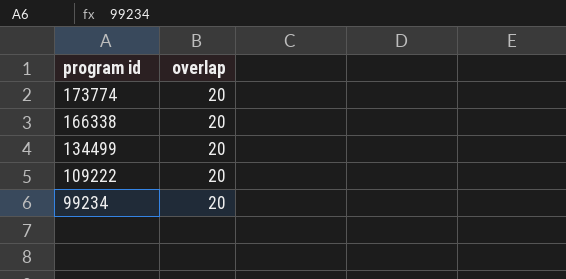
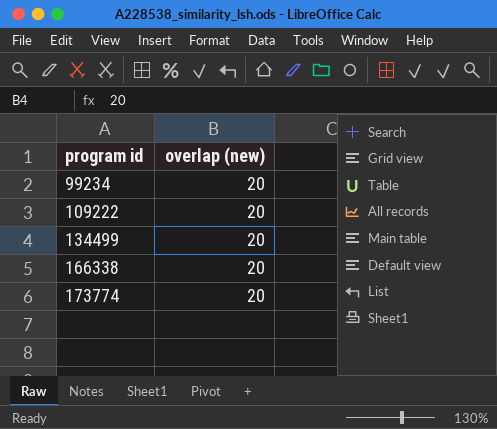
row order: program id descending -> program id ascending
column name: overlap -> overlap (new)

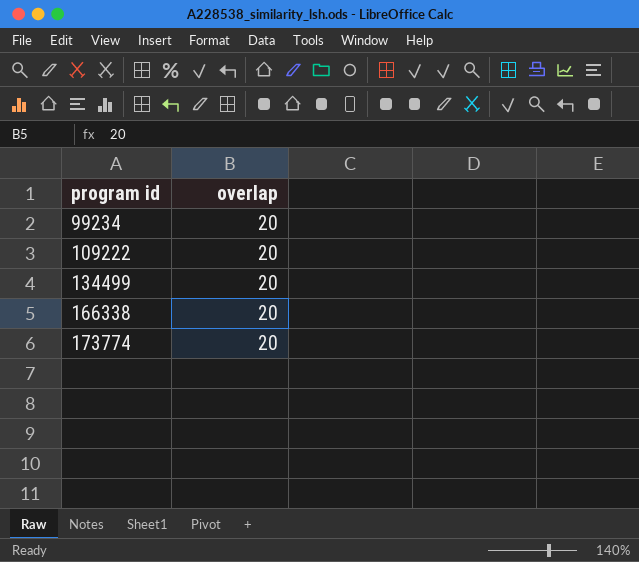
column name: overlap (new) -> overlap

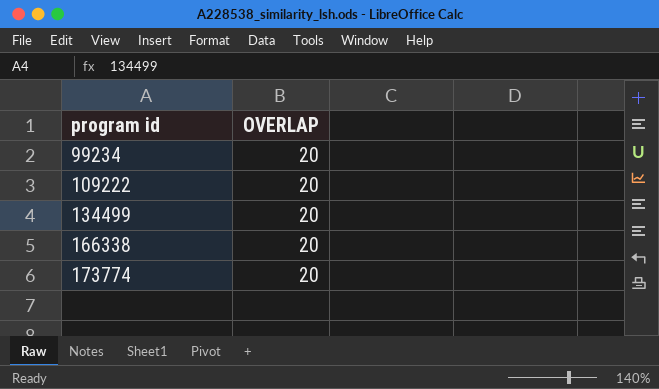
column name: overlap -> OVERLAP

